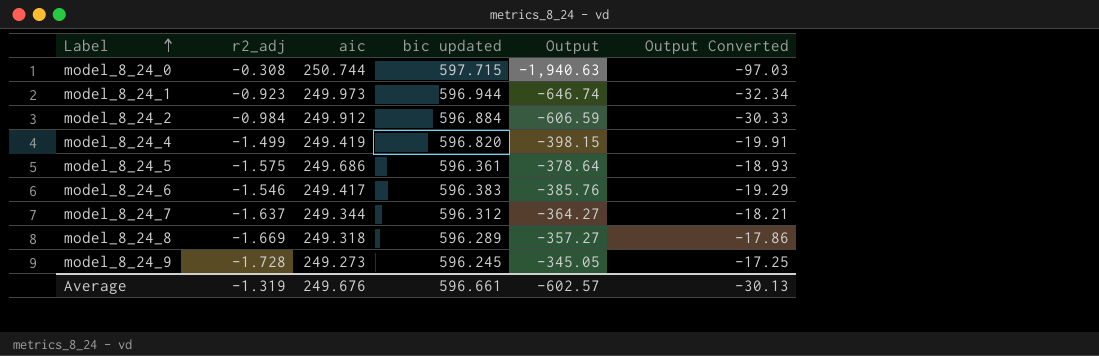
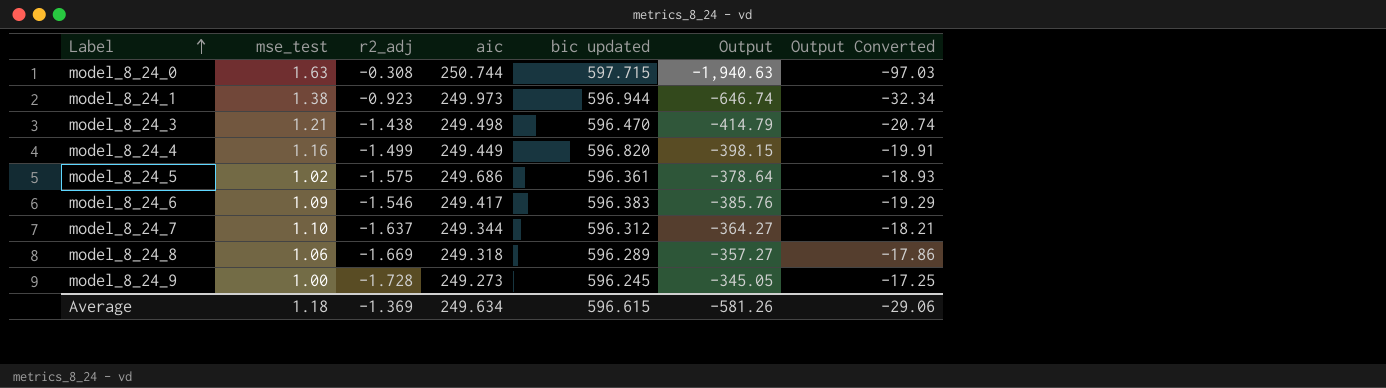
column mse_test | position: none -> 2
row model_8_24_2: -0.984 | 249.912 | 596.884 | -606.59 | -30.33 -> none
row model_8_24_3: none -> 1.21 | -1.438 | 249.498 | 596.470 | -414.79 | -20.74
model_8_24_4 | aic: 249.419 -> 249.449
Average | r2_adj: -1.319 -> -1.369
Average | aic: 249.676 -> 249.634
Average | bic updated: 596.661 -> 596.615
Average | Output: -602.57 -> -581.26
Average | Output Converted: -30.13 -> -29.06

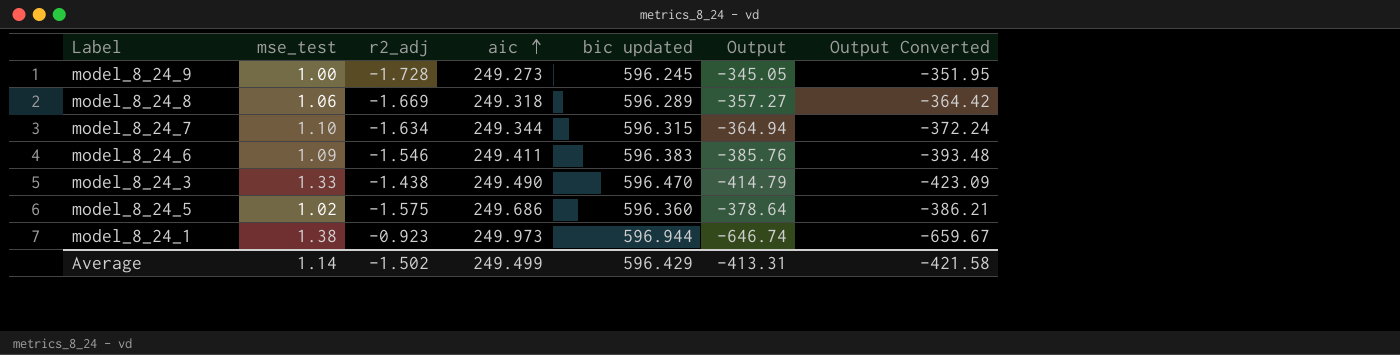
row order: Label ascending -> aic ascending
column Output Converted | formula: [Output] * 0.05 -> [Output] * 1.02
row model_8_24_0: 1.63 | -0.308 | 250.744 | 597.715 | -1,940.63 | -97.03 -> none
row model_8_24_4: 1.16 | -1.499 | 249.449 | 596.820 | -398.15 | -19.91 -> none
model_8_24_7 | r2_adj: -1.637 -> -1.634
model_8_24_7 | bic updated: 596.312 -> 596.315
model_8_24_7 | Output: -364.27 -> -364.94
model_8_24_6 | aic: 249.417 -> 249.411
model_8_24_3 | mse_test: 1.21 -> 1.33
model_8_24_3 | aic: 249.498 -> 249.490
model_8_24_5 | bic updated: 596.361 -> 596.360
Average | mse_test: 1.18 -> 1.14
Average | r2_adj: -1.369 -> -1.502
Average | aic: 249.634 -> 249.499
Average | bic updated: 596.615 -> 596.429
Average | Output: -581.26 -> -413.31
Average | Output Converted: -29.06 -> -421.58

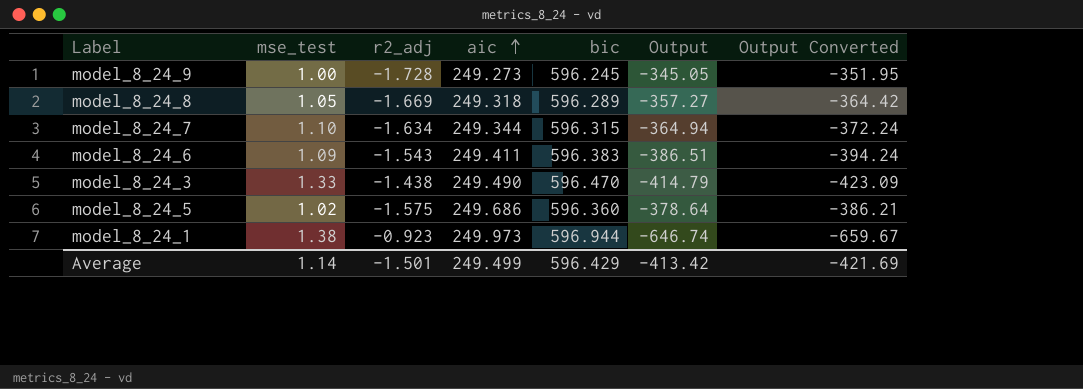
column name: bic updated -> bic
model_8_24_8 | mse_test: 1.06 -> 1.05
model_8_24_6 | r2_adj: -1.546 -> -1.543
model_8_24_6 | Output: -385.76 -> -386.51
model_8_24_6 | Output Converted: -393.48 -> -394.24
Average | r2_adj: -1.502 -> -1.501
Average | Output: -413.31 -> -413.42
Average | Output Converted: -421.58 -> -421.69

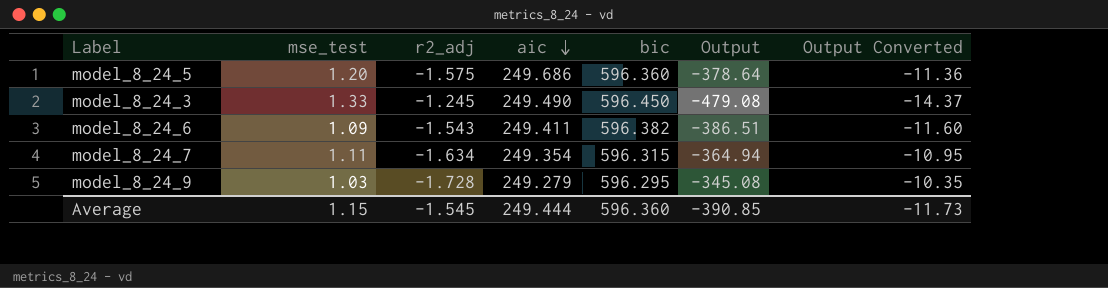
row order: aic ascending -> aic descending
column Output Converted | formula: [Output] * 1.02 -> [Output] * 0.03
row model_8_24_8: 1.05 | -1.669 | 249.318 | 596.289 | -357.27 | -364.42 -> none
row model_8_24_1: 1.38 | -0.923 | 249.973 | 596.944 | -646.74 | -659.67 -> none
model_8_24_5 | mse_test: 1.02 -> 1.20
model_8_24_3 | r2_adj: -1.438 -> -1.245
model_8_24_3 | bic: 596.470 -> 596.450
model_8_24_3 | Output: -414.79 -> -479.08
model_8_24_6 | bic: 596.383 -> 596.382
model_8_24_7 | mse_test: 1.10 -> 1.11
model_8_24_7 | aic: 249.344 -> 249.354
model_8_24_9 | mse_test: 1.00 -> 1.03
model_8_24_9 | aic: 249.273 -> 249.279
model_8_24_9 | bic: 596.245 -> 596.295
model_8_24_9 | Output: -345.05 -> -345.08
Average | mse_test: 1.14 -> 1.15
Average | r2_adj: -1.501 -> -1.545
Average | aic: 249.499 -> 249.444
Average | bic: 596.429 -> 596.360
Average | Output: -413.42 -> -390.85
Average | Output Converted: -421.69 -> -11.73

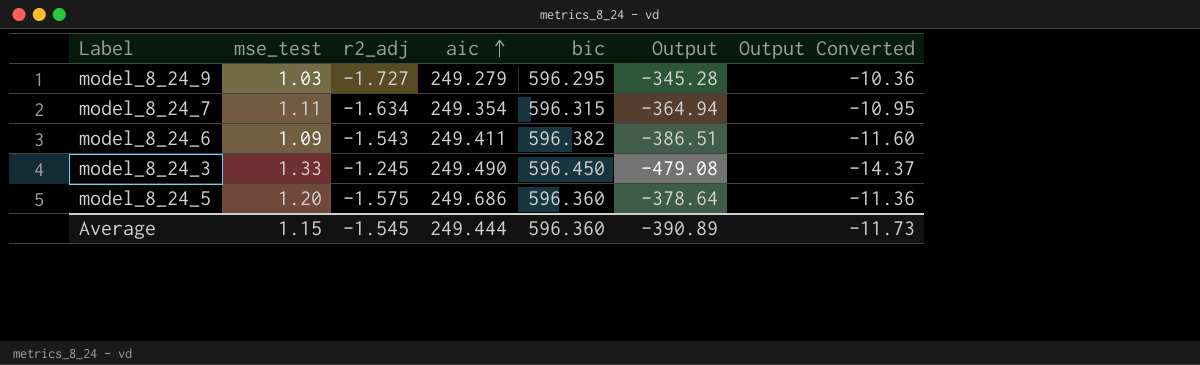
row order: aic descending -> aic ascending
model_8_24_9 | r2_adj: -1.728 -> -1.727
model_8_24_9 | Output: -345.08 -> -345.28
model_8_24_9 | Output Converted: -10.35 -> -10.36
Average | Output: -390.85 -> -390.89

